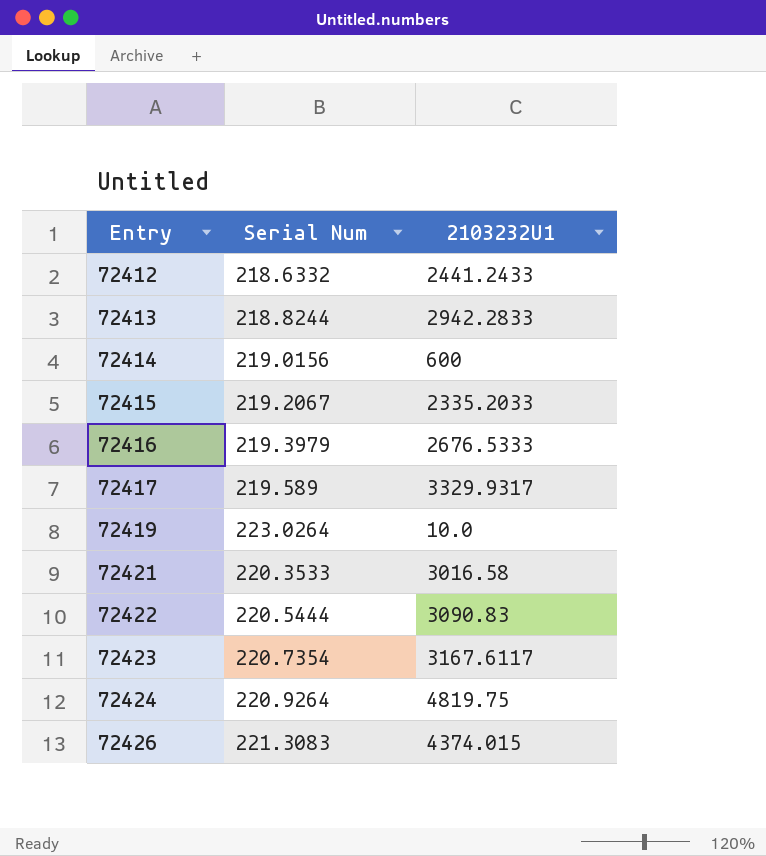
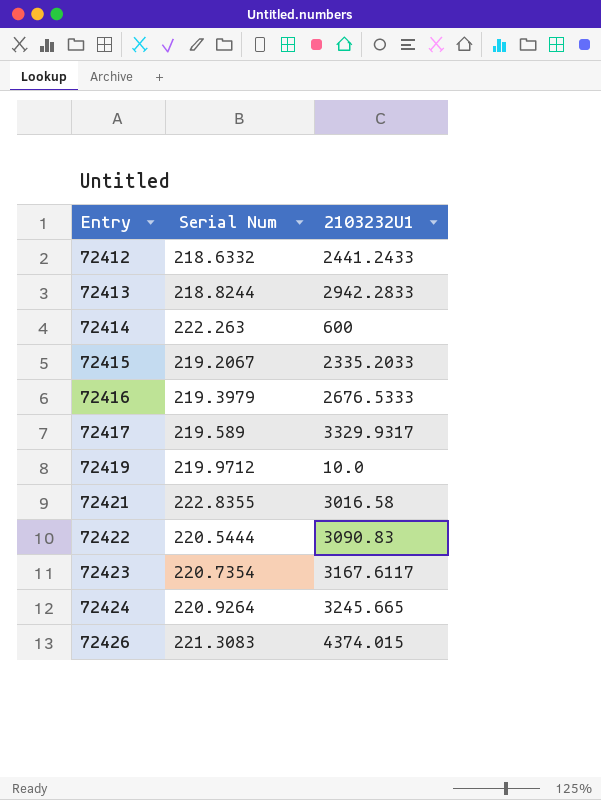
72414 | Serial Num: 219.0156 -> 222.263
72419 | Serial Num: 223.0264 -> 219.9712
72421 | Serial Num: 220.3533 -> 222.8355
72424 | 2103232U1: 4819.75 -> 3245.665

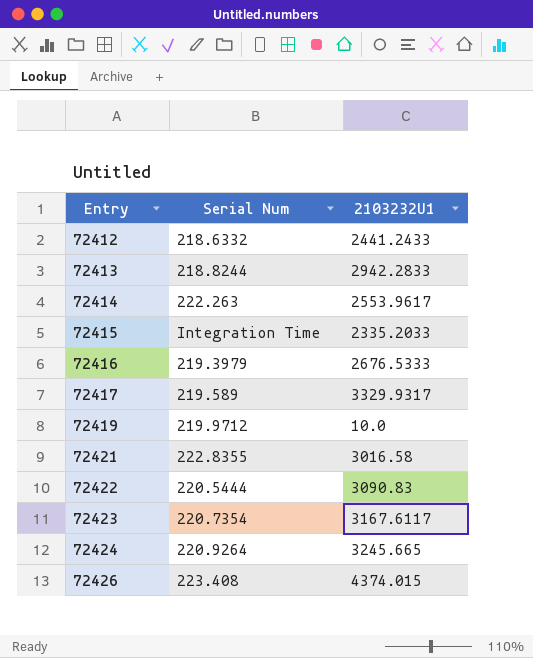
72414 | 2103232U1: 600 -> 2553.9617
72415 | Serial Num: 219.2067 -> Integration Time
72426 | Serial Num: 221.3083 -> 223.408

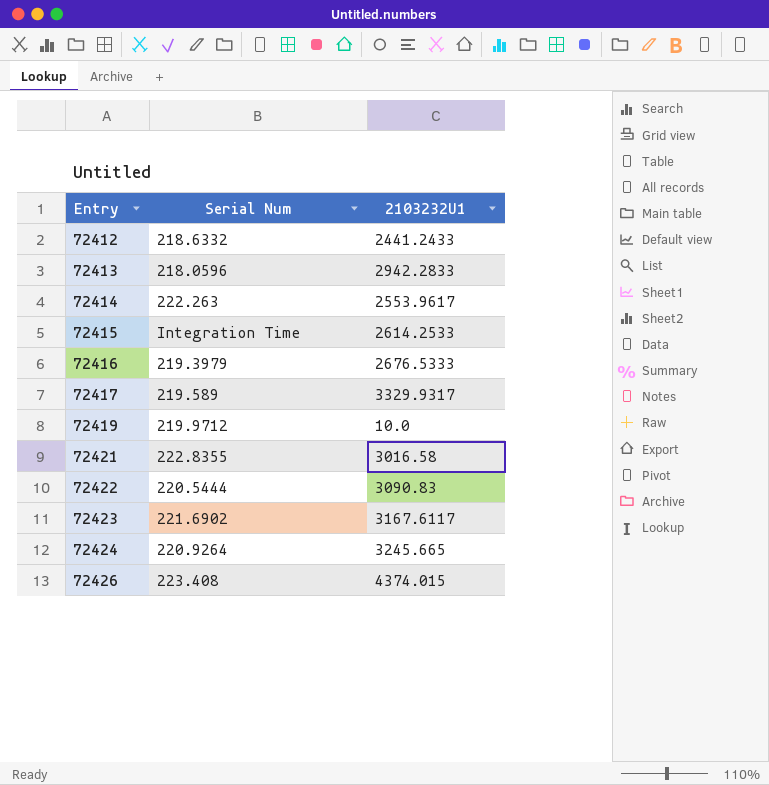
72413 | Serial Num: 218.8244 -> 218.0596
72415 | 2103232U1: 2335.2033 -> 2614.2533
72423 | Serial Num: 220.7354 -> 221.6902

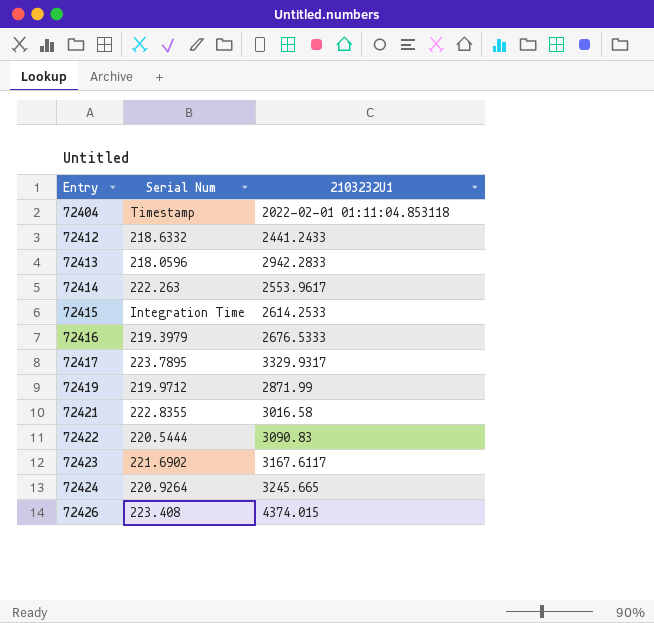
row 72404: none -> Timestamp | 2022-02-01 01:11:04.853118
72417 | Serial Num: 219.589 -> 223.7895
72419 | 2103232U1: 10.0 -> 2871.99

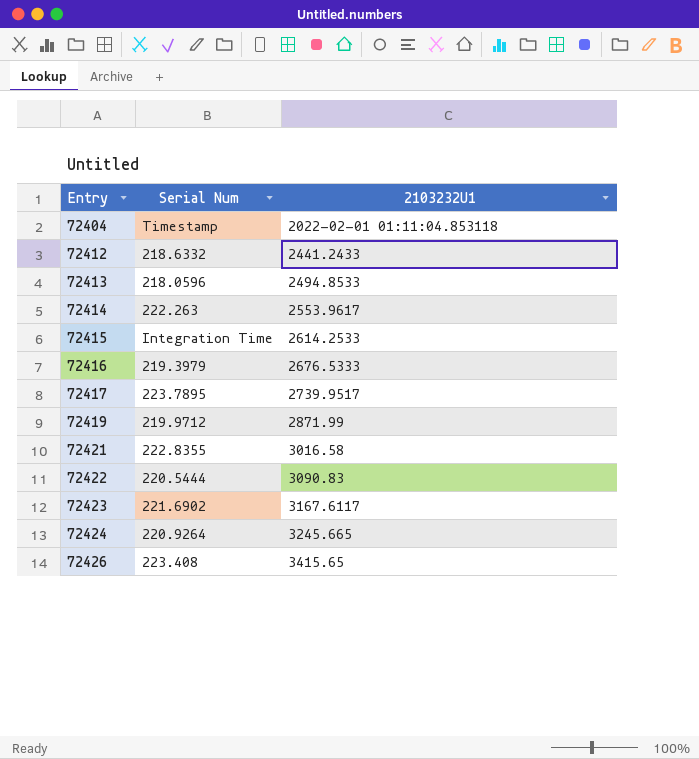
72413 | 2103232U1: 2942.2833 -> 2494.8533
72417 | 2103232U1: 3329.9317 -> 2739.9517
72426 | 2103232U1: 4374.015 -> 3415.65

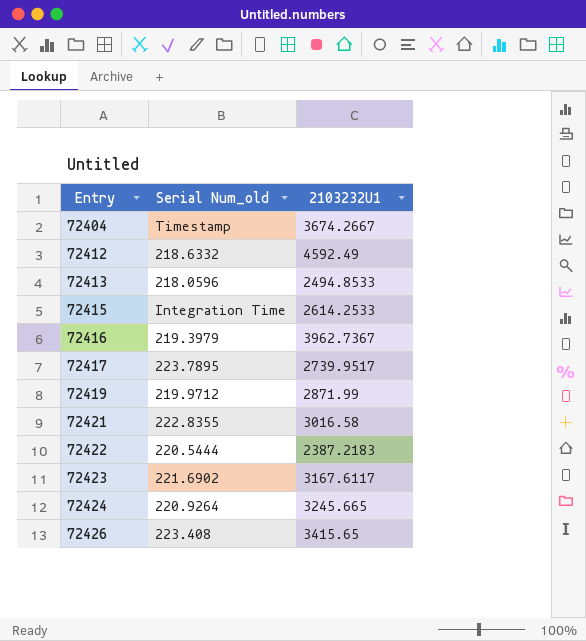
column name: Serial Num -> Serial Num_old
row 72414: 222.263 | 2553.9617 -> none
72404 | 2103232U1: 2022-02-01 01:11:04.853118 -> 3674.2667
72412 | 2103232U1: 2441.2433 -> 4592.49
72416 | 2103232U1: 2676.5333 -> 3962.7367
72422 | 2103232U1: 3090.83 -> 2387.2183

